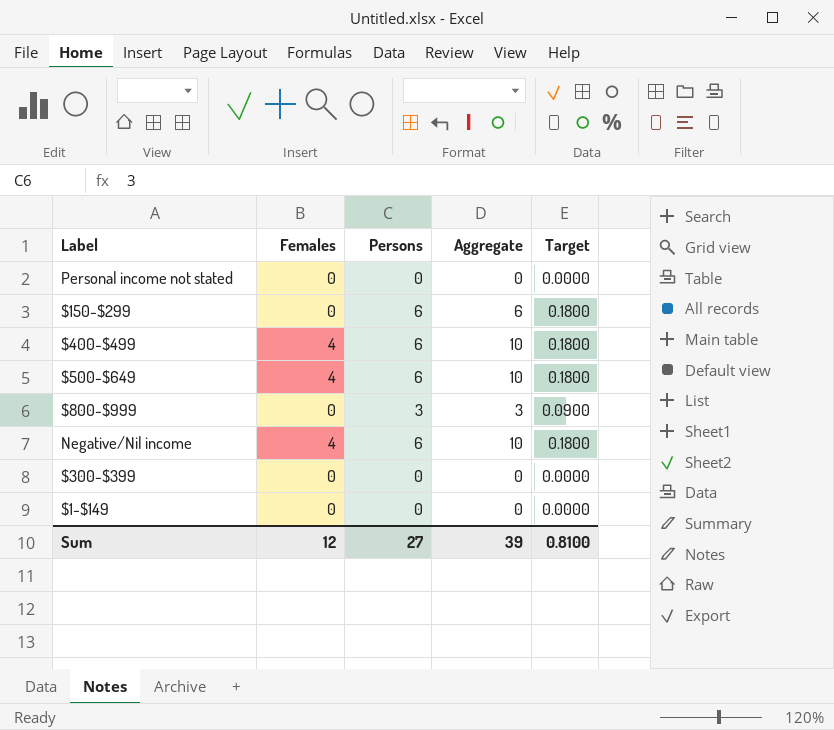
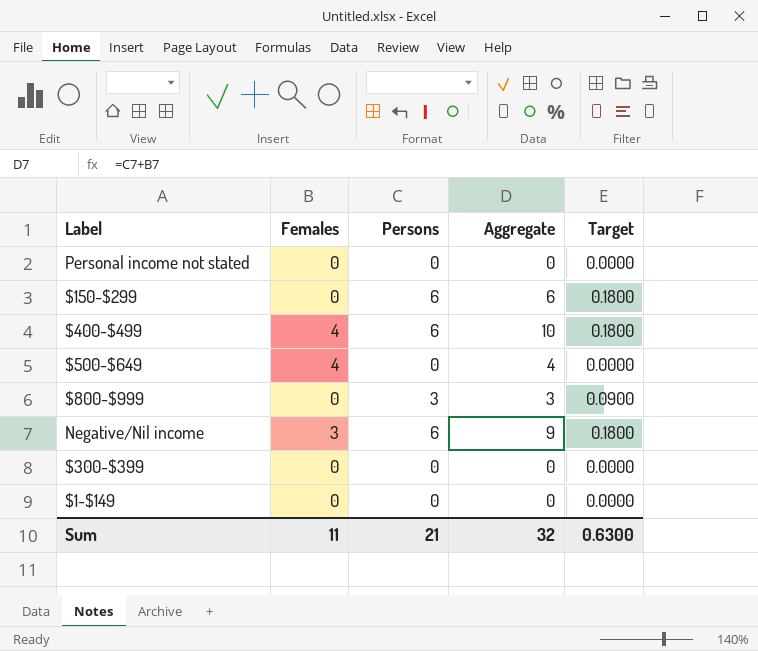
$500-$649 | Persons: 6 -> 0
$500-$649 | Aggregate: 10 -> 4
$500-$649 | Target: 0.1800 -> 0.0000
Negative/Nil income | Females: 4 -> 3
Negative/Nil income | Aggregate: 10 -> 9
Sum | Females: 12 -> 11
Sum | Persons: 27 -> 21
Sum | Aggregate: 39 -> 32
Sum | Target: 0.8100 -> 0.6300

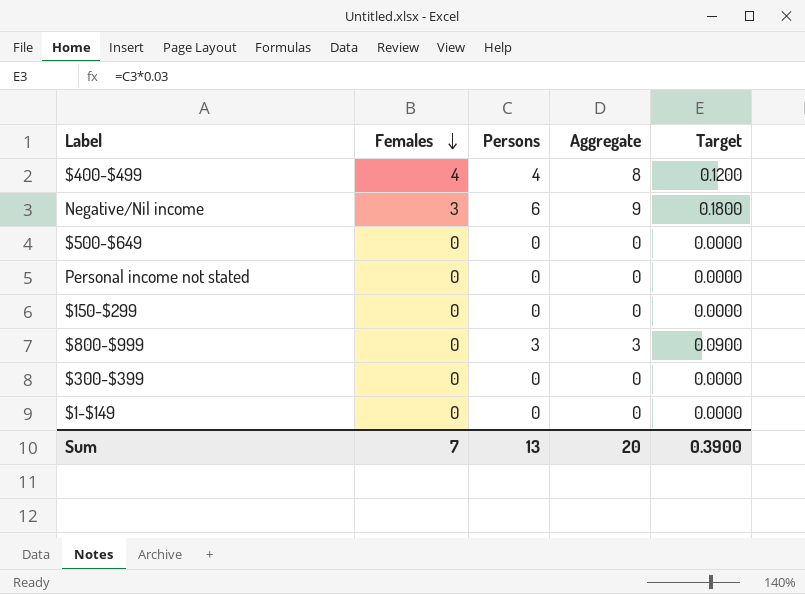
row order: none -> Females descending
$400-$499 | Persons: 6 -> 4
$400-$499 | Aggregate: 10 -> 8
$400-$499 | Target: 0.1800 -> 0.1200
$500-$649 | Females: 4 -> 0
$500-$649 | Aggregate: 4 -> 0
$150-$299 | Persons: 6 -> 0
$150-$299 | Aggregate: 6 -> 0
$150-$299 | Target: 0.1800 -> 0.0000
Sum | Females: 11 -> 7
Sum | Persons: 21 -> 13
Sum | Aggregate: 32 -> 20
Sum | Target: 0.6300 -> 0.3900

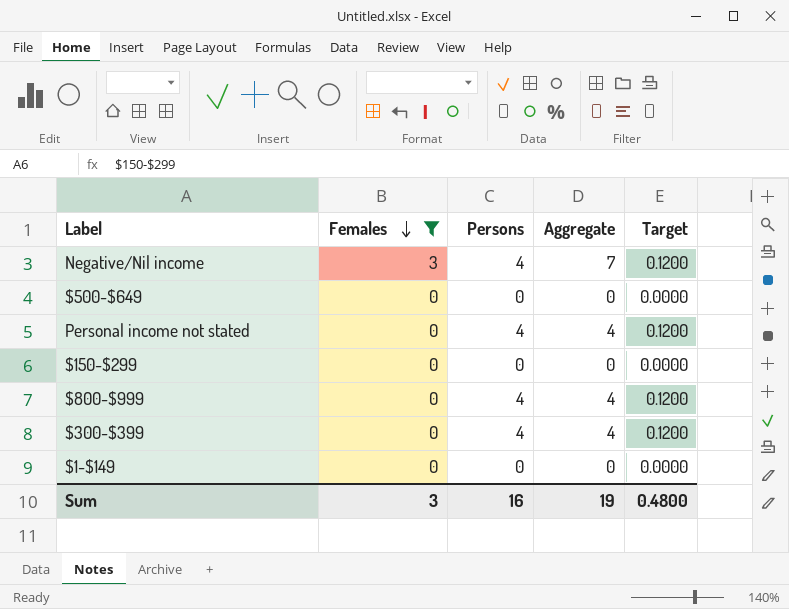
filter: none -> Females != 4
Negative/Nil income | Persons: 6 -> 4
Negative/Nil income | Aggregate: 9 -> 7
Negative/Nil income | Target: 0.1800 -> 0.1200
Personal income not stated | Persons: 0 -> 4
Personal income not stated | Aggregate: 0 -> 4
Personal income not stated | Target: 0.0000 -> 0.1200
$800-$999 | Persons: 3 -> 4
$800-$999 | Aggregate: 3 -> 4
$800-$999 | Target: 0.0900 -> 0.1200
$300-$399 | Persons: 0 -> 4
$300-$399 | Aggregate: 0 -> 4
$300-$399 | Target: 0.0000 -> 0.1200
Sum | Females: 7 -> 3
Sum | Persons: 13 -> 16
Sum | Aggregate: 20 -> 19
Sum | Target: 0.3900 -> 0.4800

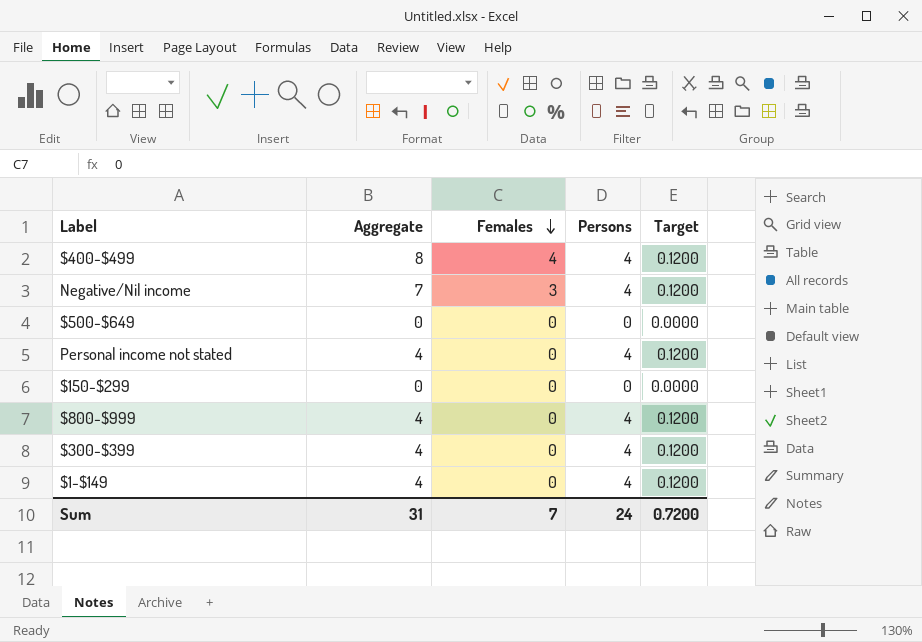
filter: Females != 4 -> none
column Aggregate | position: 4 -> 2
$1-$149 | Aggregate: 0 -> 4
$1-$149 | Persons: 0 -> 4
$1-$149 | Target: 0.0000 -> 0.1200
Sum | Aggregate: 19 -> 31
Sum | Females: 3 -> 7
Sum | Persons: 16 -> 24
Sum | Target: 0.4800 -> 0.7200

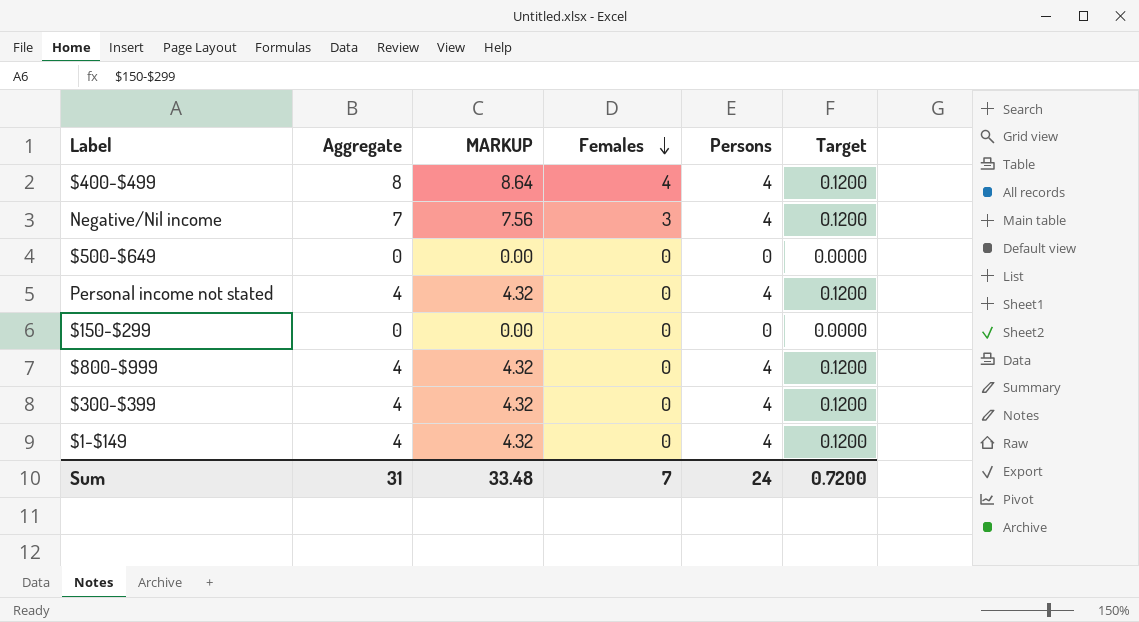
column MARKUP | formula: none -> [Aggregate] * 1.08

